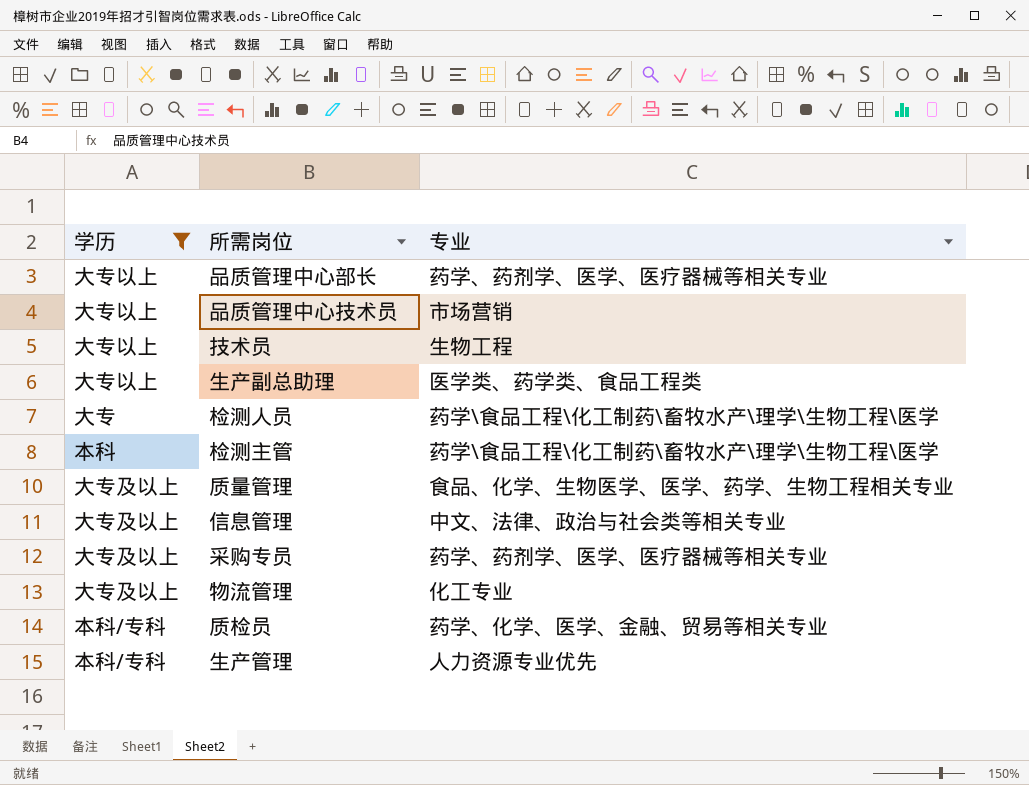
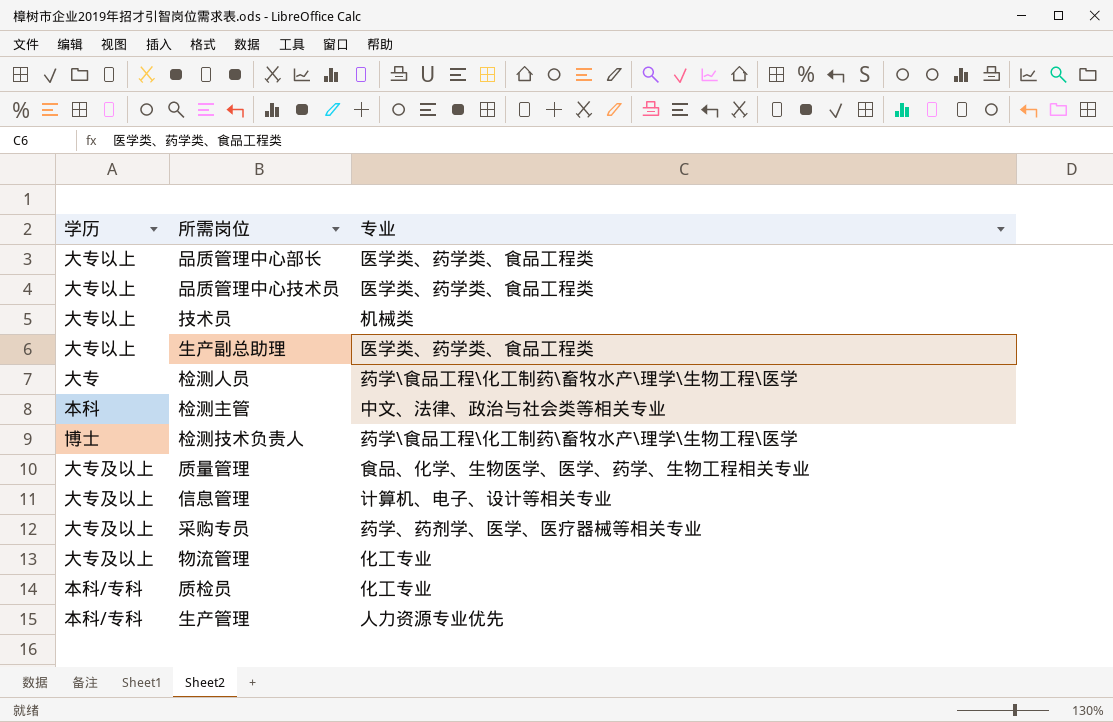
filter: 学历 != 博士 -> none
品质管理中心部长 | 专业: 药学、药剂学、医学、医疗器械等相关专业 -> 医学类、药学类、食品工程类
品质管理中心技术员 | 专业: 市场营销 -> 医学类、药学类、食品工程类
技术员 | 专业: 生物工程 -> 机械类
检测主管 | 专业: 药学\食品工程\化工制药\畜牧水产\理学\生物工程\医学 -> 中文、法律、政治与社会类等相关专业
信息管理 | 专业: 中文、法律、政治与社会类等相关专业 -> 计算机、电子、设计等相关专业
质检员 | 专业: 药学、化学、医学、金融、贸易等相关专业 -> 化工专业

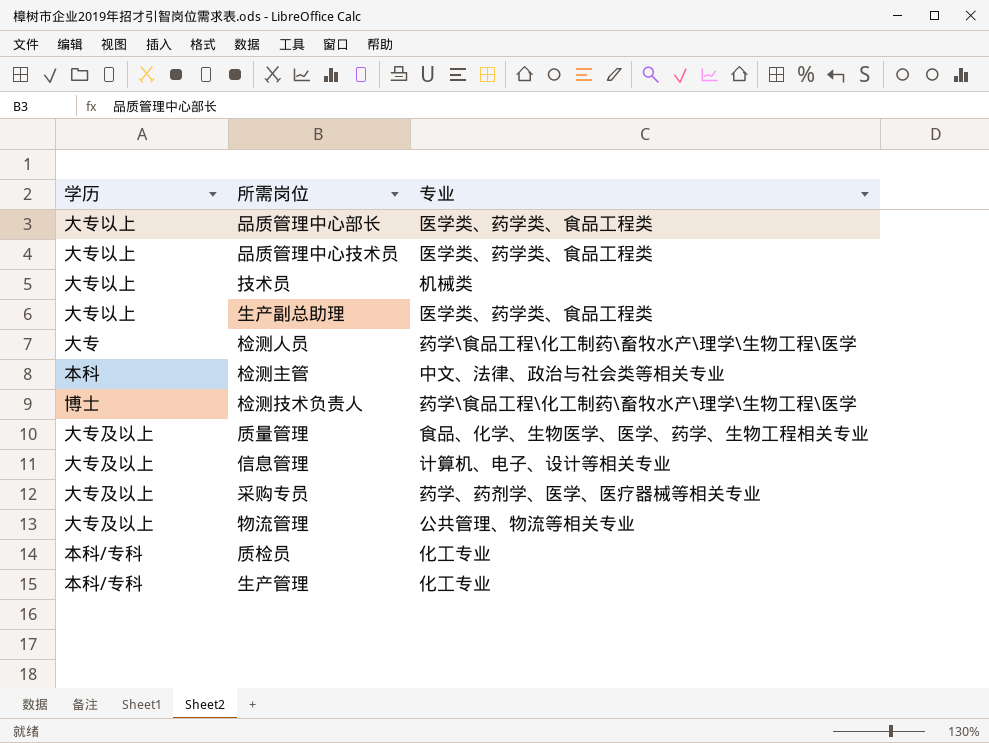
物流管理 | 专业: 化工专业 -> 公共管理、物流等相关专业
生产管理 | 专业: 人力资源专业优先 -> 化工专业

